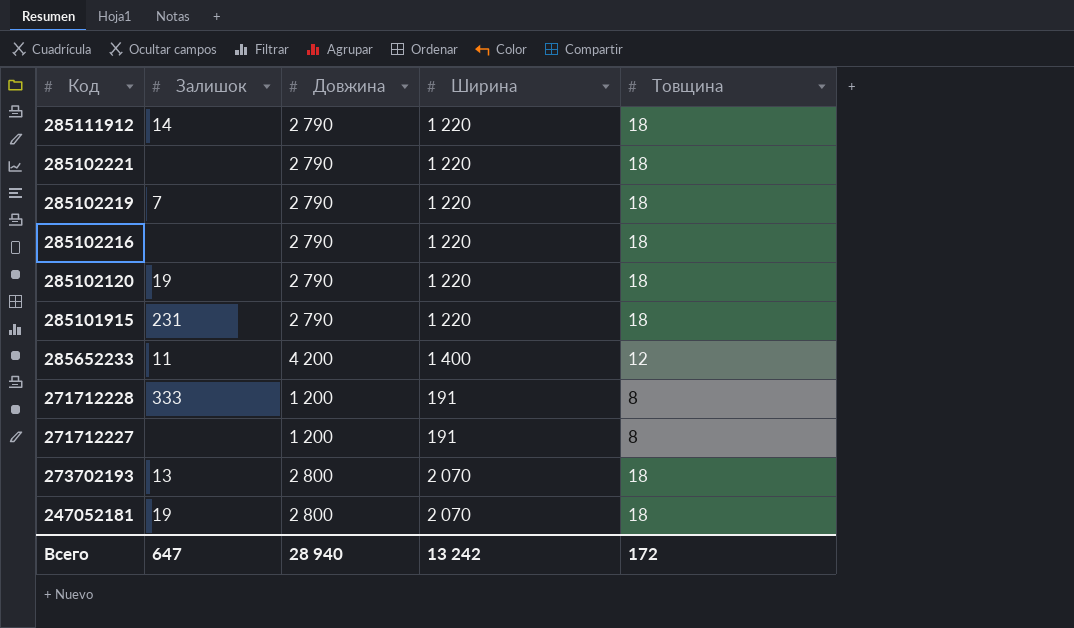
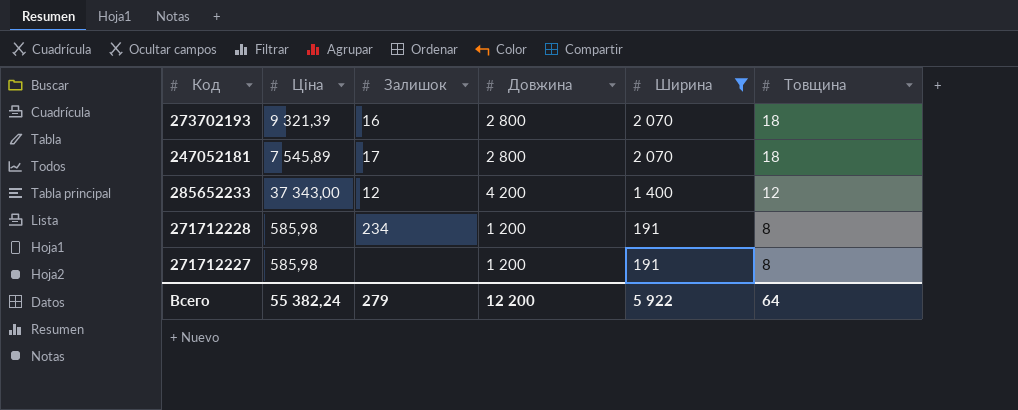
filter: none -> Ширина != 1 220
row order: none -> Ширина descending
column Ціна | position: none -> 2
273702193 | Залишок: 13 -> 16
247052181 | Залишок: 19 -> 17
285652233 | Залишок: 11 -> 12
271712228 | Залишок: 333 -> 234
Всего | Залишок: 647 -> 279
Всего | Довжина: 28 940 -> 12 200
Всего | Ширина: 13 242 -> 5 922
Всего | Товщина: 172 -> 64

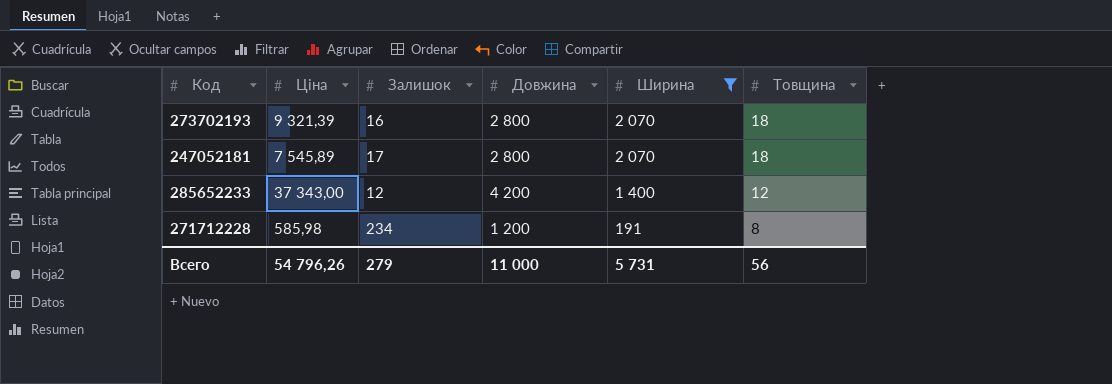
row 271712227: 585,98 | none | 1 200 | 191 | 8 -> none
Всего | Ціна: 55 382,24 -> 54 796,26
Всего | Довжина: 12 200 -> 11 000
Всего | Ширина: 5 922 -> 5 731
Всего | Товщина: 64 -> 56

